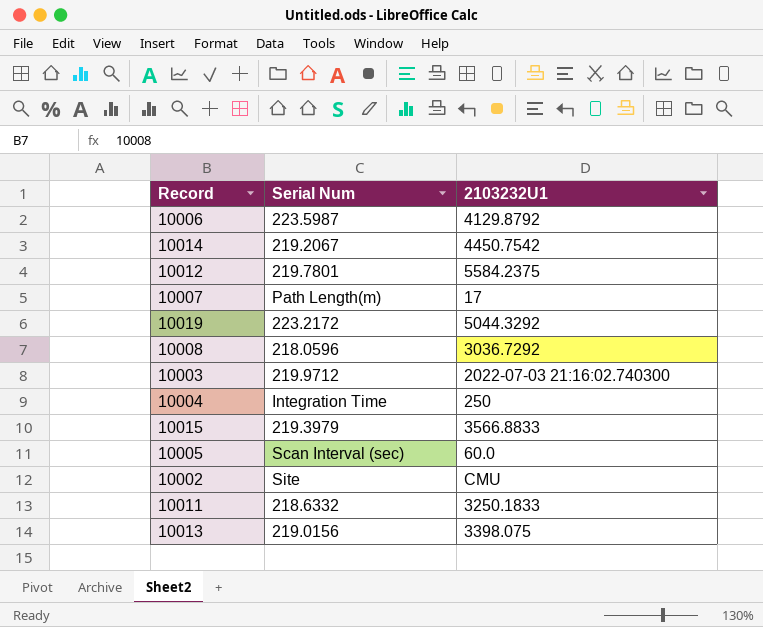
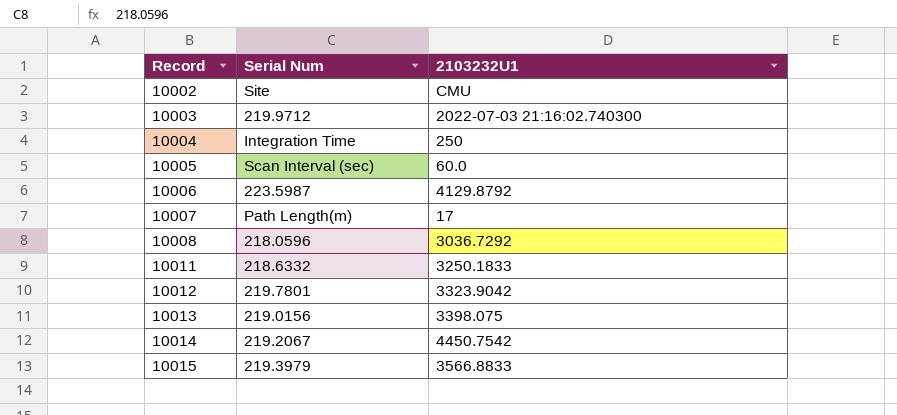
row order: none -> Record ascending
row 10019: 223.2172 | 5044.3292 -> none
10012 | 2103232U1: 5584.2375 -> 3323.9042

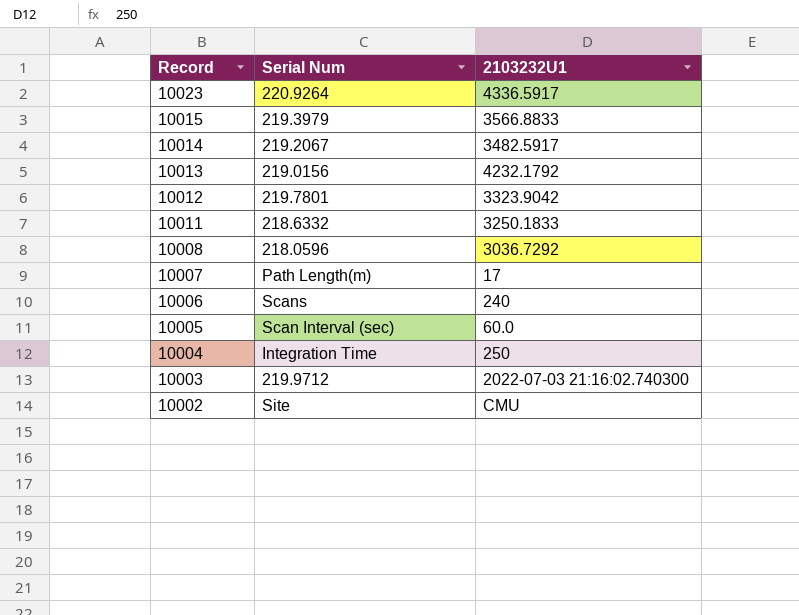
row order: Record ascending -> Record descending
row 10023: none -> 220.9264 | 4336.5917
10014 | 2103232U1: 4450.7542 -> 3482.5917
10013 | 2103232U1: 3398.075 -> 4232.1792
10006 | Serial Num: 223.5987 -> Scans
10006 | 2103232U1: 4129.8792 -> 240

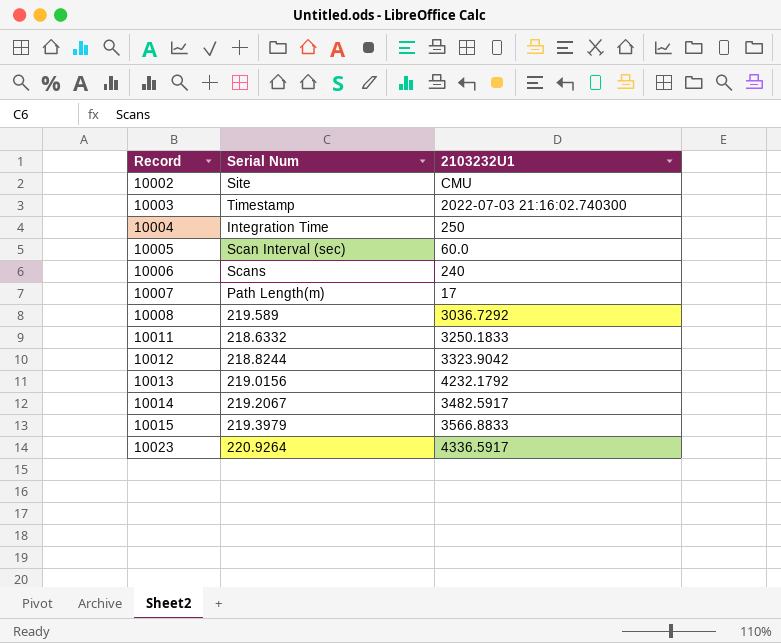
row order: Record descending -> Record ascending
10003 | Serial Num: 219.9712 -> Timestamp
10008 | Serial Num: 218.0596 -> 219.589
10012 | Serial Num: 219.7801 -> 218.8244

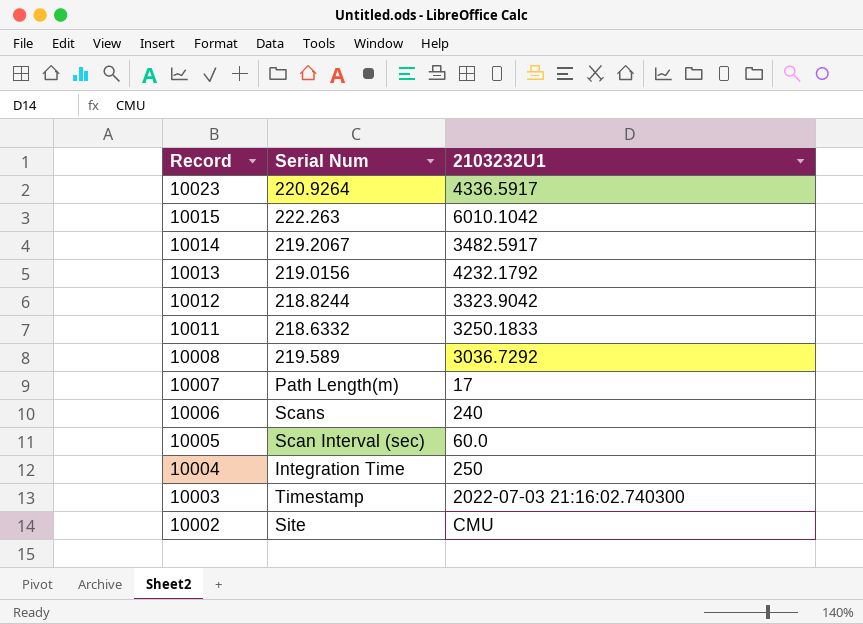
row order: Record ascending -> Record descending
10015 | Serial Num: 219.3979 -> 222.263
10015 | 2103232U1: 3566.8833 -> 6010.1042

